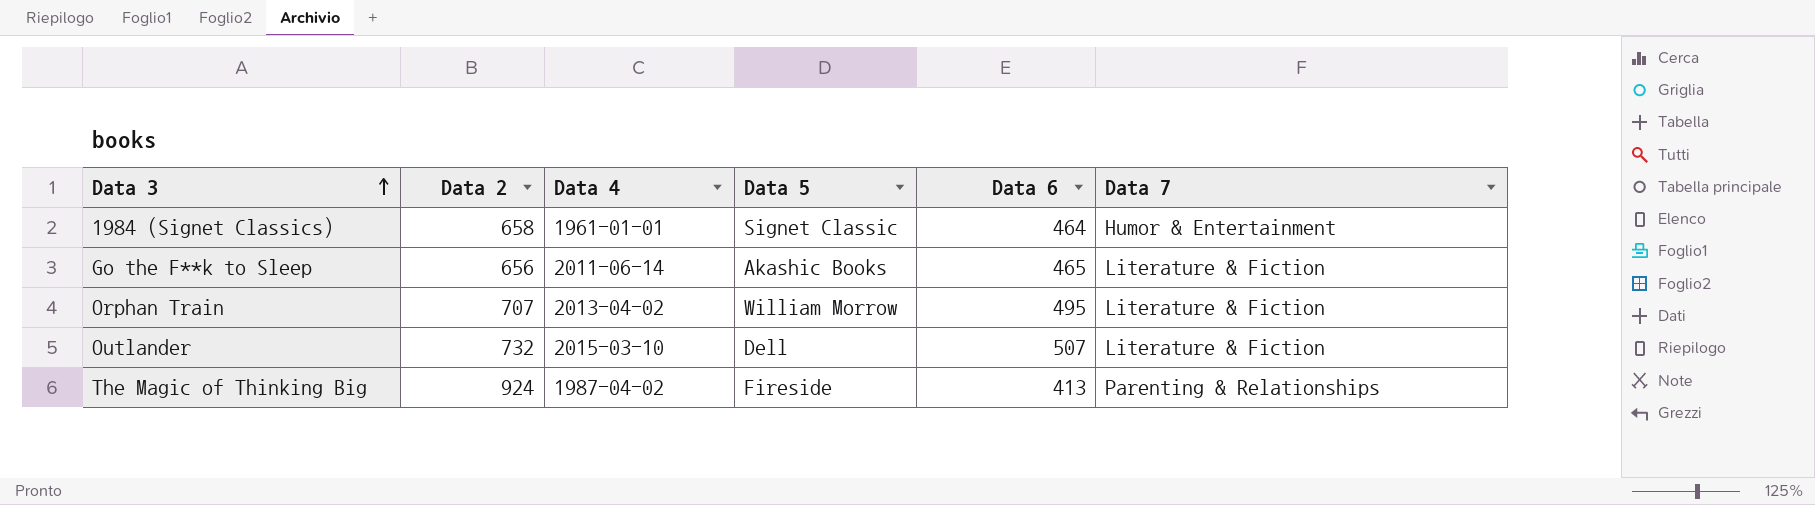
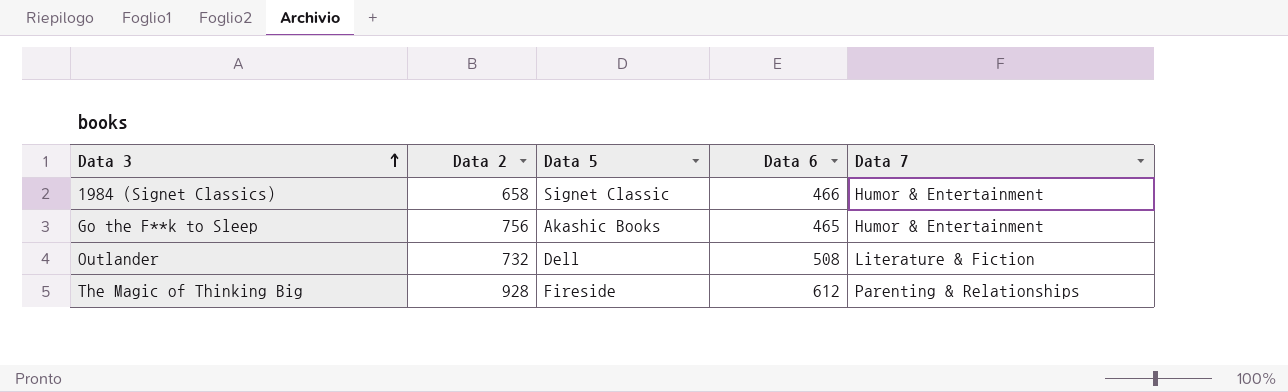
column Data 4 | position: 3 -> none
row Orphan Train: 707 | 2013-04-02 | William Morrow | 495 | Literature & Fiction -> none
1984 (Signet Classics) | Data 6: 464 -> 466
Go the F**k to Sleep | Data 2: 656 -> 756
Go the F**k to Sleep | Data 7: Literature & Fiction -> Humor & Entertainment
Outlander | Data 6: 507 -> 508
The Magic of Thinking Big | Data 2: 924 -> 928
The Magic of Thinking Big | Data 6: 413 -> 612

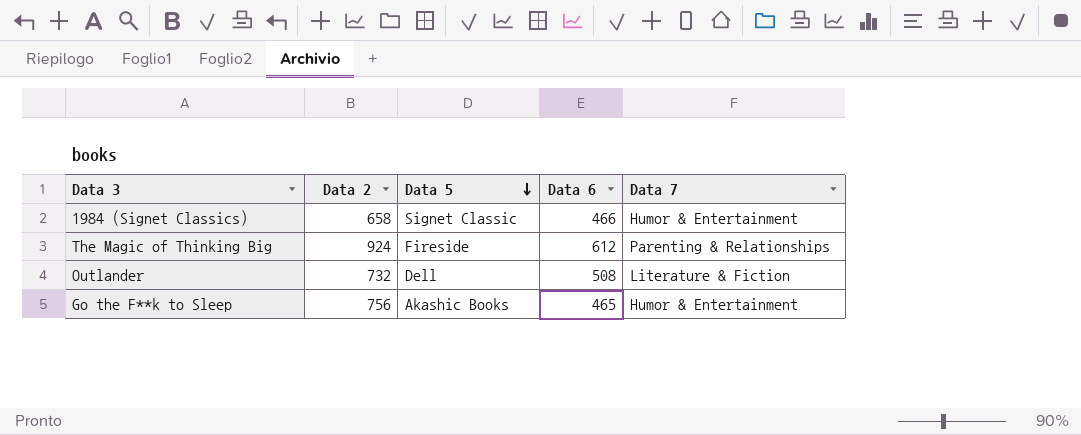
row order: Data 3 ascending -> Data 5 descending
The Magic of Thinking Big | Data 2: 928 -> 924

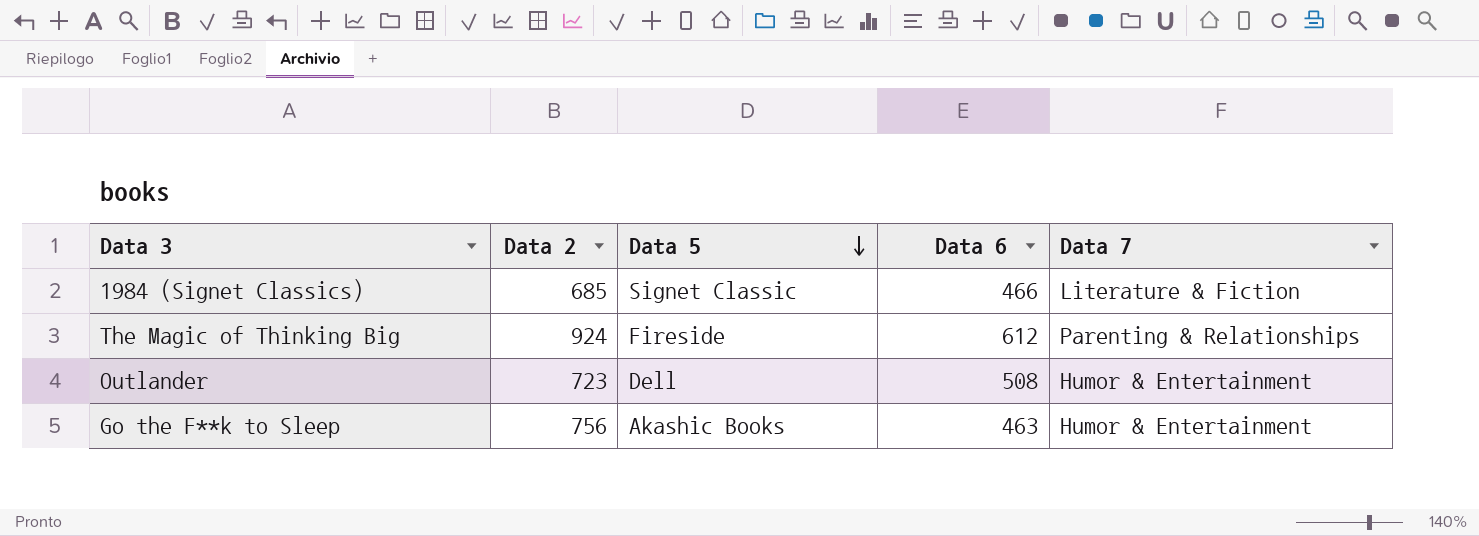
1984 (Signet Classics) | Data 2: 658 -> 685
1984 (Signet Classics) | Data 7: Humor & Entertainment -> Literature & Fiction
Outlander | Data 2: 732 -> 723
Outlander | Data 7: Literature & Fiction -> Humor & Entertainment
Go the F**k to Sleep | Data 6: 465 -> 463

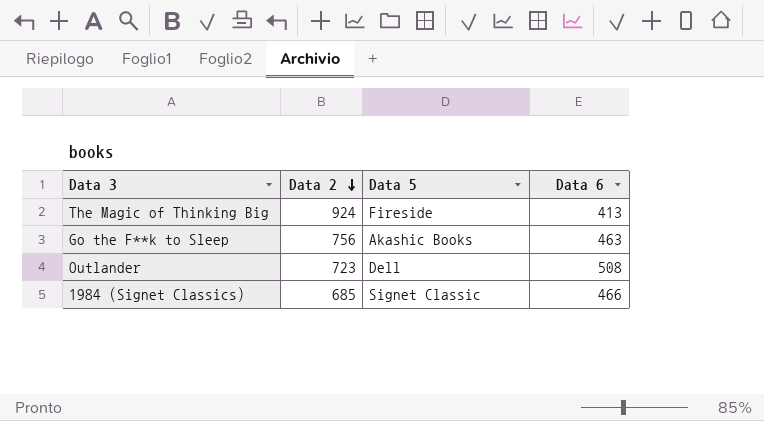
row order: Data 5 descending -> Data 2 descending
column Data 7 | position: 5 -> none
The Magic of Thinking Big | Data 6: 612 -> 413

